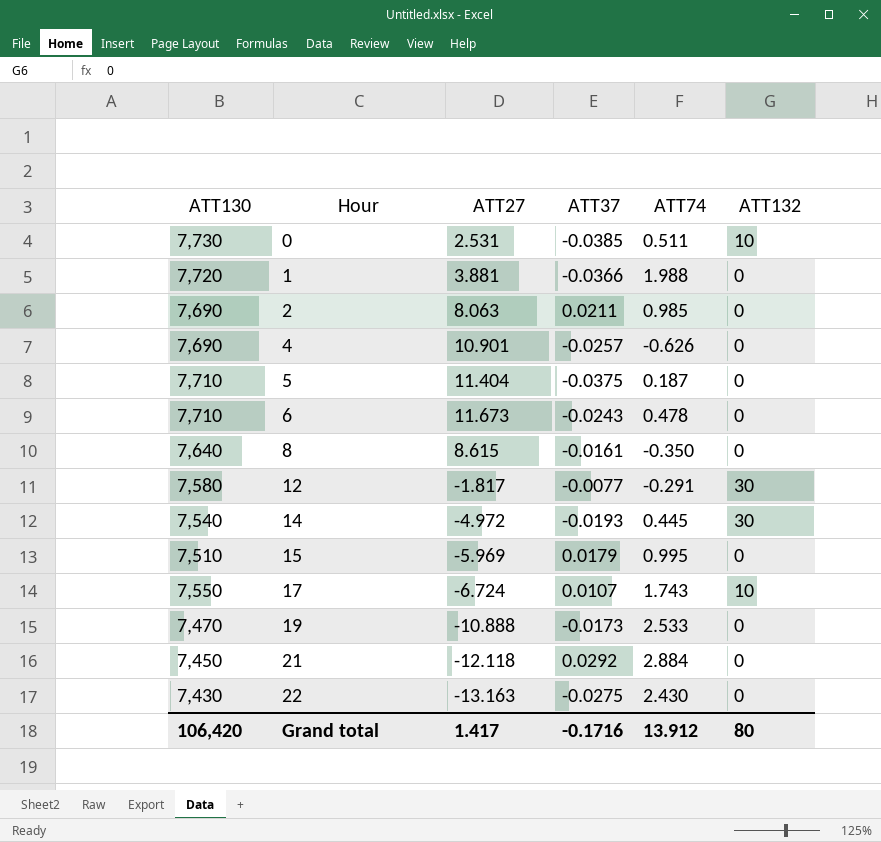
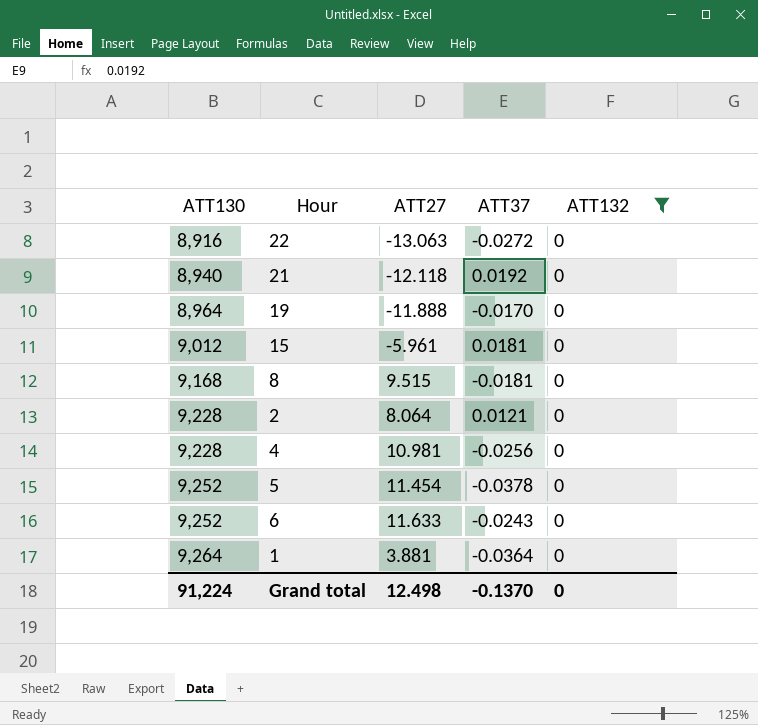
filter: none -> ATT132 = 0
row order: Hour ascending -> ATT130 ascending
column ATT74 | position: 5 -> none
22 | ATT130: 7,430 -> 8,916
22 | ATT27: -13.163 -> -13.063
22 | ATT37: -0.0275 -> -0.0272
21 | ATT130: 7,450 -> 8,940
21 | ATT37: 0.0292 -> 0.0192
19 | ATT130: 7,470 -> 8,964
19 | ATT27: -10.888 -> -11.888
19 | ATT37: -0.0173 -> -0.0170
15 | ATT130: 7,510 -> 9,012
15 | ATT27: -5.969 -> -5.961
15 | ATT37: 0.0179 -> 0.0181
8 | ATT130: 7,640 -> 9,168
8 | ATT27: 8.615 -> 9.515
8 | ATT37: -0.0161 -> -0.0181
2 | ATT130: 7,690 -> 9,228
2 | ATT27: 8.063 -> 8.064
2 | ATT37: 0.0211 -> 0.0121
4 | ATT130: 7,690 -> 9,228
4 | ATT27: 10.901 -> 10.981
4 | ATT37: -0.0257 -> -0.0256
5 | ATT130: 7,710 -> 9,252
5 | ATT27: 11.404 -> 11.454
5 | ATT37: -0.0375 -> -0.0378
6 | ATT130: 7,710 -> 9,252
6 | ATT27: 11.673 -> 11.633
1 | ATT130: 7,720 -> 9,264
1 | ATT37: -0.0366 -> -0.0364
Grand total | ATT130: 106,420 -> 91,224
Grand total | ATT27: 1.417 -> 12.498
Grand total | ATT37: -0.1716 -> -0.1370
Grand total | ATT132: 80 -> 0

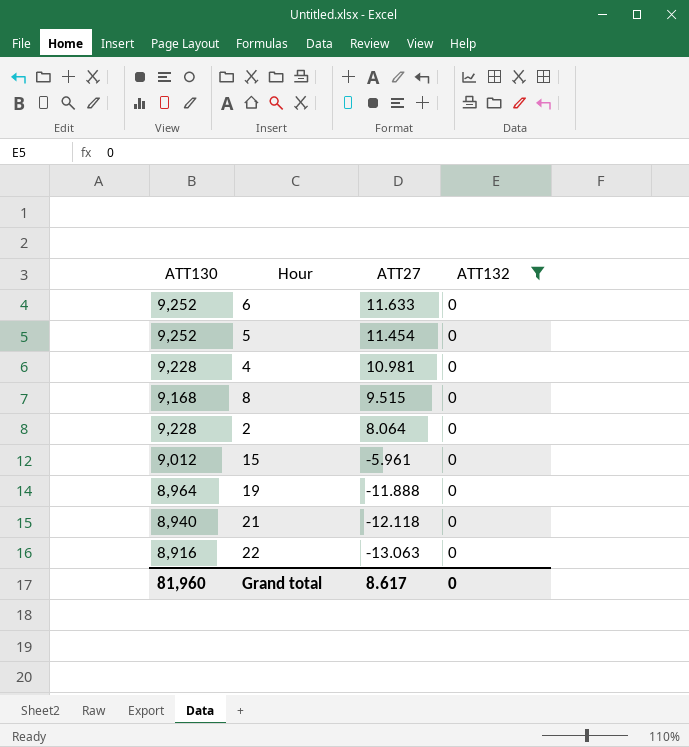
row order: ATT130 ascending -> ATT27 descending
column ATT37 | position: 4 -> none
row 1: 9,264 | 3.881 | -0.0364 | 0 -> none
Grand total | ATT130: 91,224 -> 81,960
Grand total | ATT27: 12.498 -> 8.617

